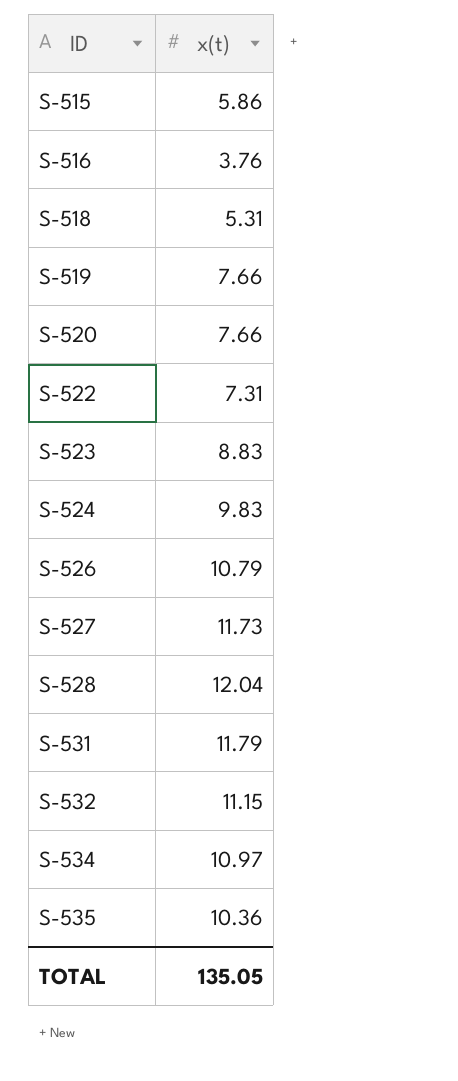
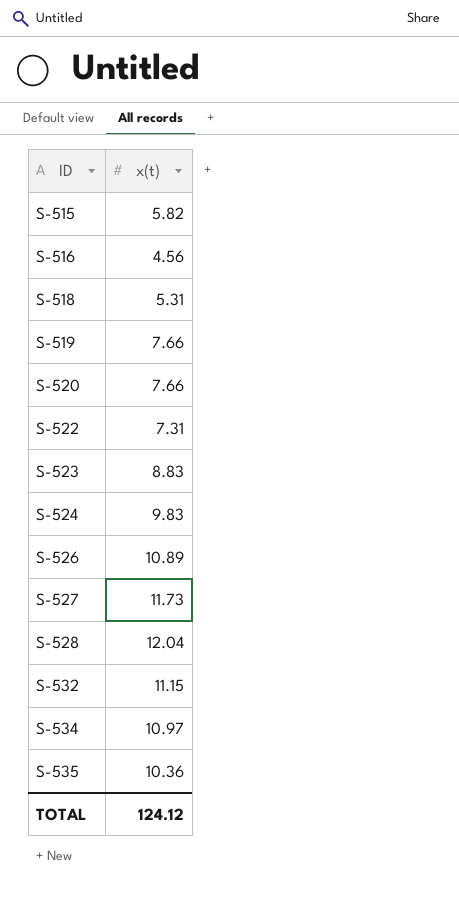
row S-531: 11.79 -> none
S-515 | x(t): 5.86 -> 5.82
S-516 | x(t): 3.76 -> 4.56
S-526 | x(t): 10.79 -> 10.89
TOTAL | x(t): 135.05 -> 124.12

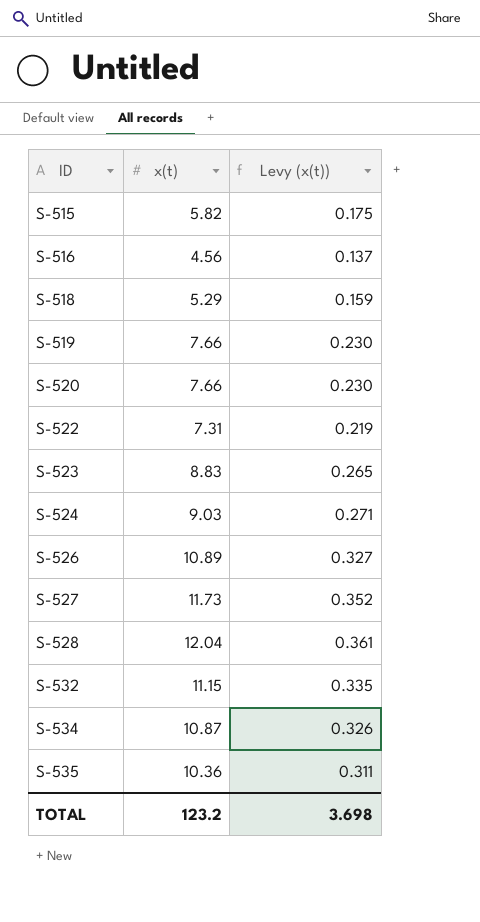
column Levy (x(t)) | formula: none -> [x(t)] * 0.03
S-518 | x(t): 5.31 -> 5.29
S-524 | x(t): 9.83 -> 9.03
S-534 | x(t): 10.97 -> 10.87
TOTAL | x(t): 124.12 -> 123.2

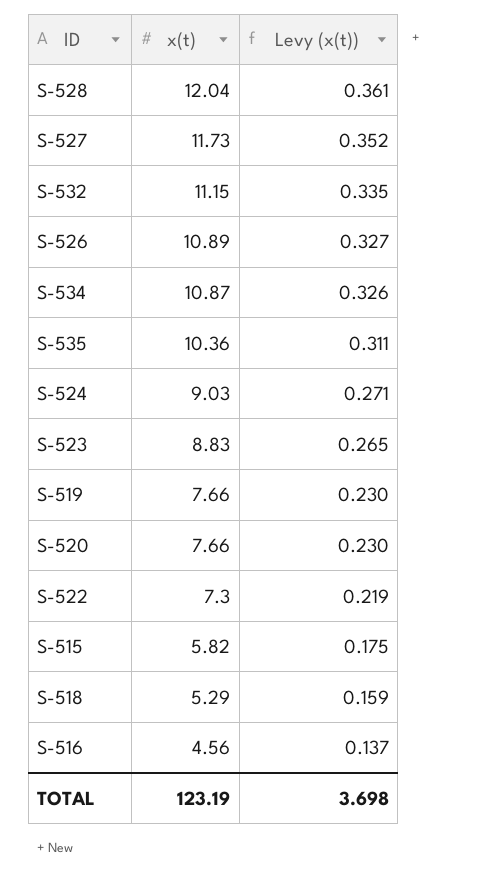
row order: ID ascending -> x(t) descending
S-522 | x(t): 7.31 -> 7.3
TOTAL | x(t): 123.2 -> 123.19

